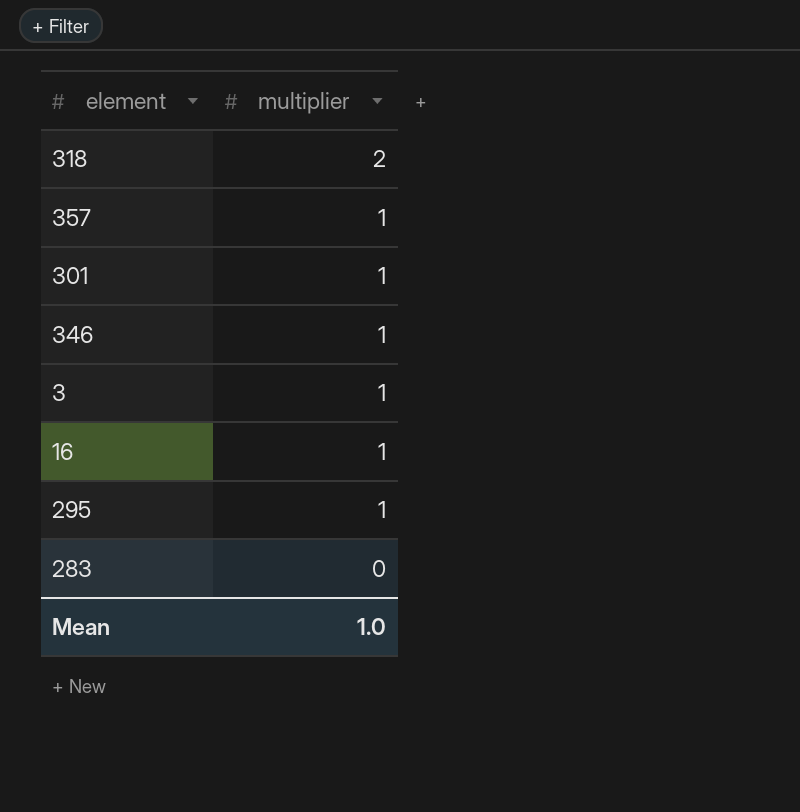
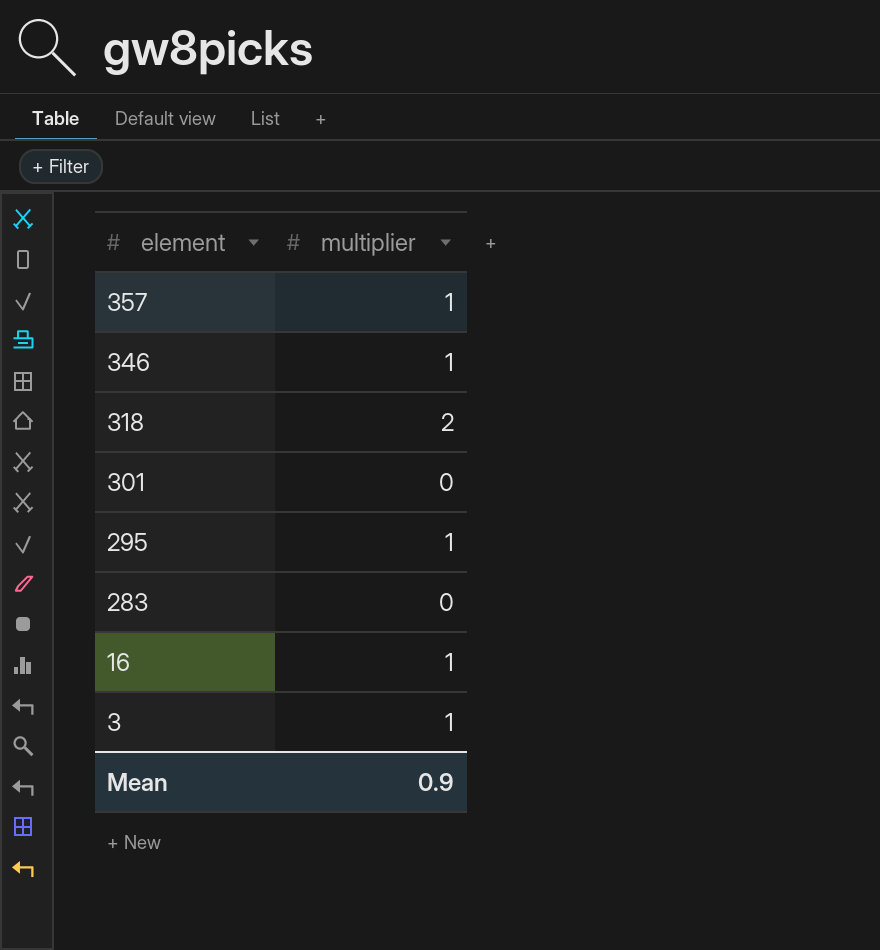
row order: multiplier descending -> element descending
301 | multiplier: 1 -> 0
Mean | multiplier: 1.0 -> 0.9

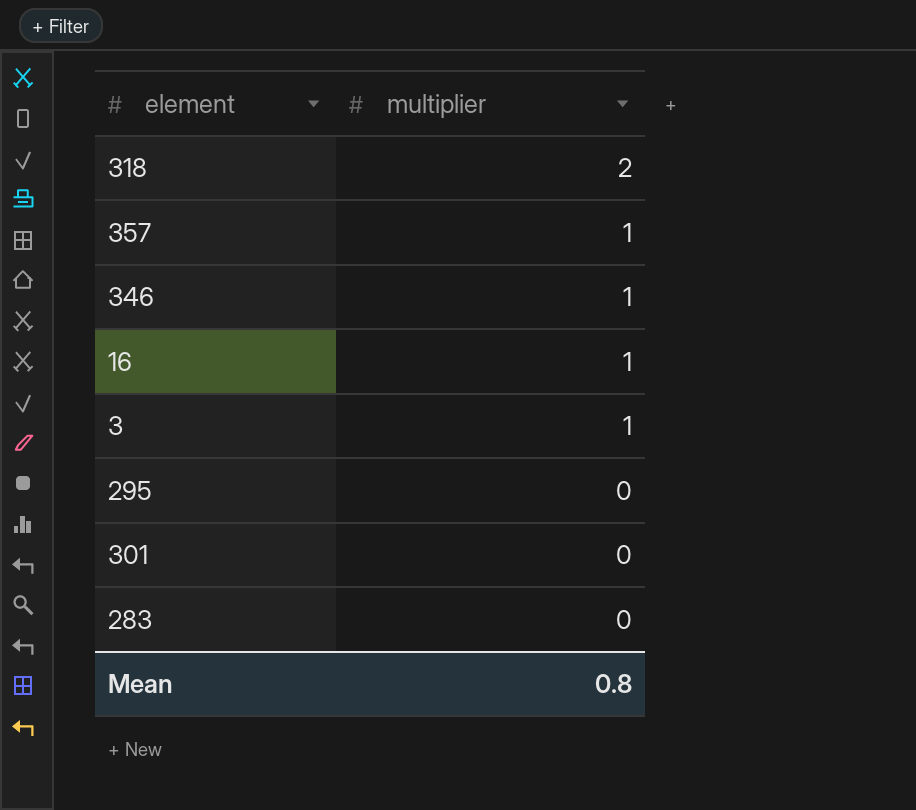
row order: element descending -> multiplier descending
295 | multiplier: 1 -> 0
Mean | multiplier: 0.9 -> 0.8

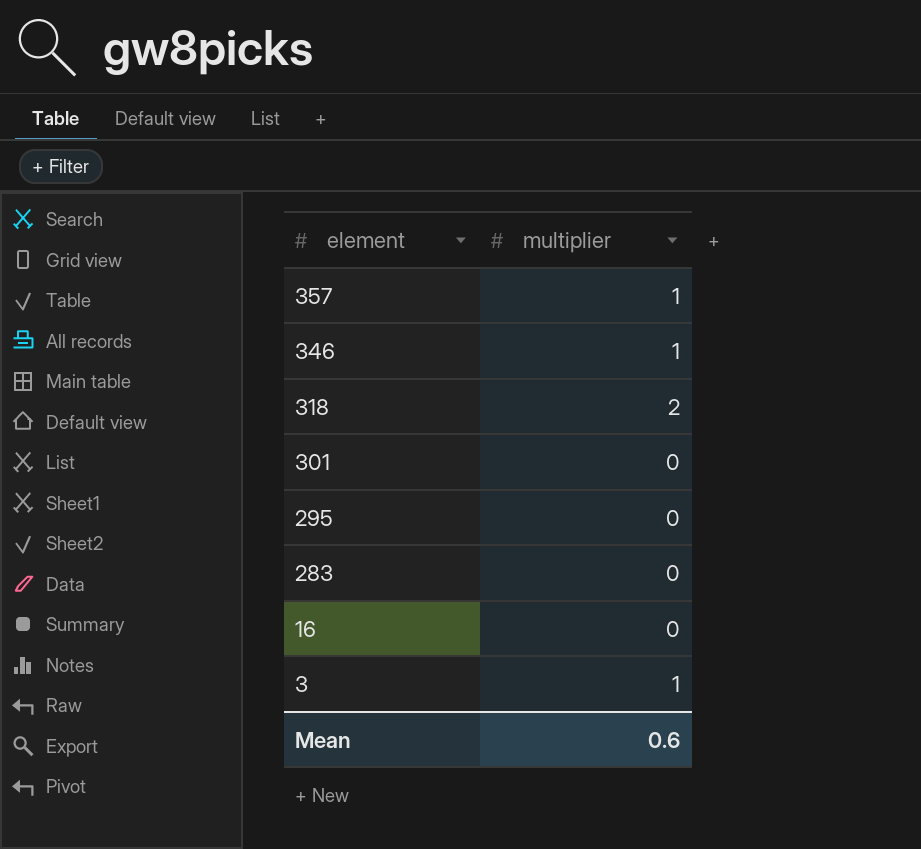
row order: multiplier descending -> element descending
16 | multiplier: 1 -> 0
Mean | multiplier: 0.8 -> 0.6

